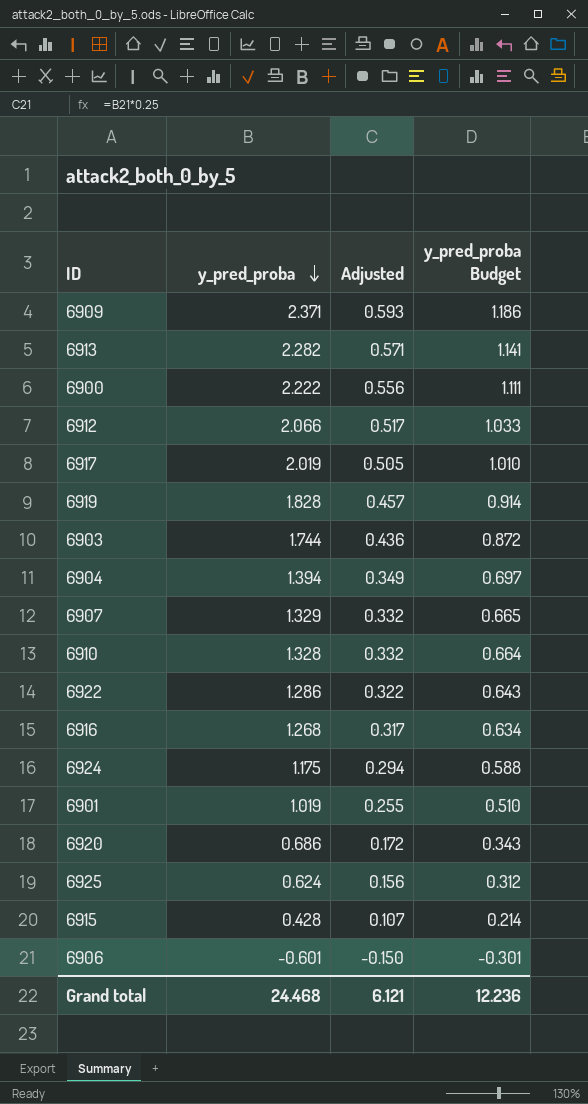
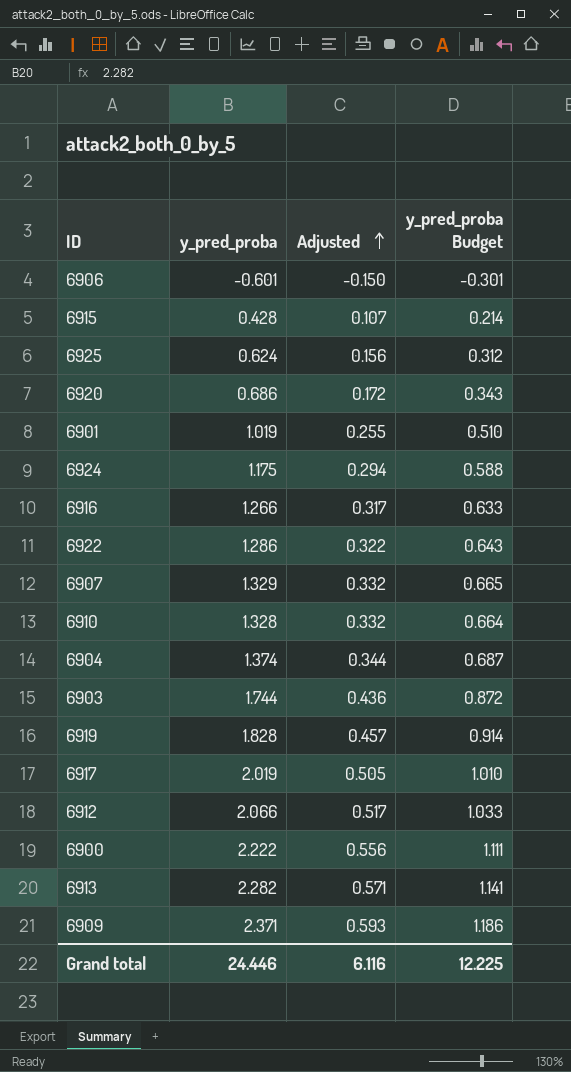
row order: y_pred_proba descending -> Adjusted ascending
6916 | y_pred_proba: 1.268 -> 1.266
6916 | y_pred_proba Budget: 0.634 -> 0.633
6904 | y_pred_proba: 1.394 -> 1.374
6904 | Adjusted: 0.349 -> 0.344
6904 | y_pred_proba Budget: 0.697 -> 0.687
Grand total | y_pred_proba: 24.468 -> 24.446
Grand total | Adjusted: 6.121 -> 6.116
Grand total | y_pred_proba Budget: 12.236 -> 12.225

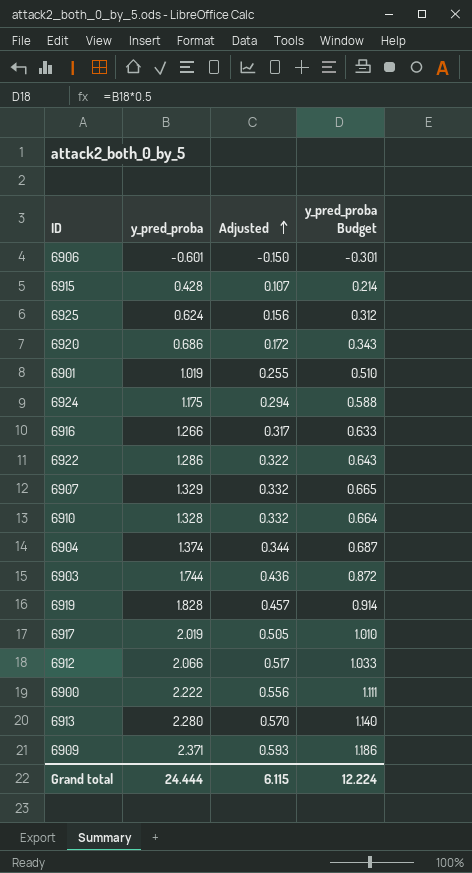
6913 | y_pred_proba: 2.282 -> 2.280
6913 | Adjusted: 0.571 -> 0.570
6913 | y_pred_proba Budget: 1.141 -> 1.140
Grand total | y_pred_proba: 24.446 -> 24.444
Grand total | Adjusted: 6.116 -> 6.115
Grand total | y_pred_proba Budget: 12.225 -> 12.224

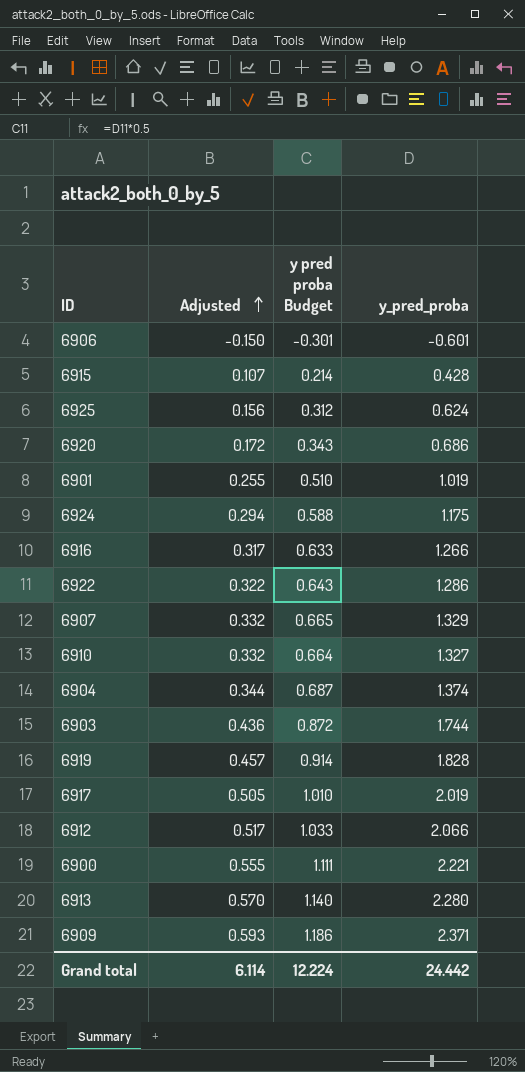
column name: y_pred_proba Budget -> y pred proba Budget
column y_pred_proba | position: 2 -> 4
6910 | y_pred_proba: 1.328 -> 1.327
6900 | Adjusted: 0.556 -> 0.555
6900 | y_pred_proba: 2.222 -> 2.221
Grand total | Adjusted: 6.115 -> 6.114
Grand total | y_pred_proba: 24.444 -> 24.442

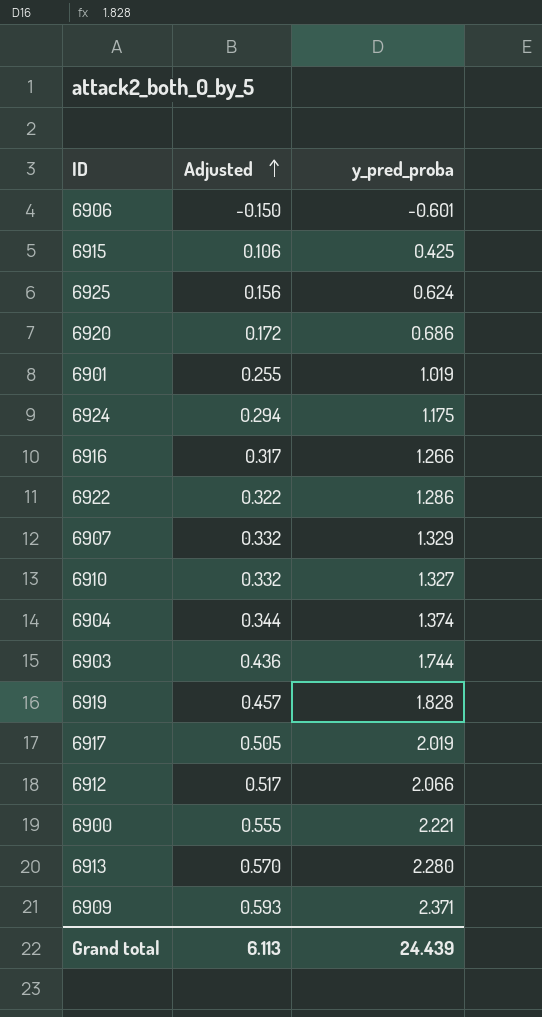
column y pred proba Budget | formula: [y_pred_proba] * 0.5 -> none
6915 | Adjusted: 0.107 -> 0.106
6915 | y_pred_proba: 0.428 -> 0.425
Grand total | Adjusted: 6.114 -> 6.113
Grand total | y_pred_proba: 24.442 -> 24.439

